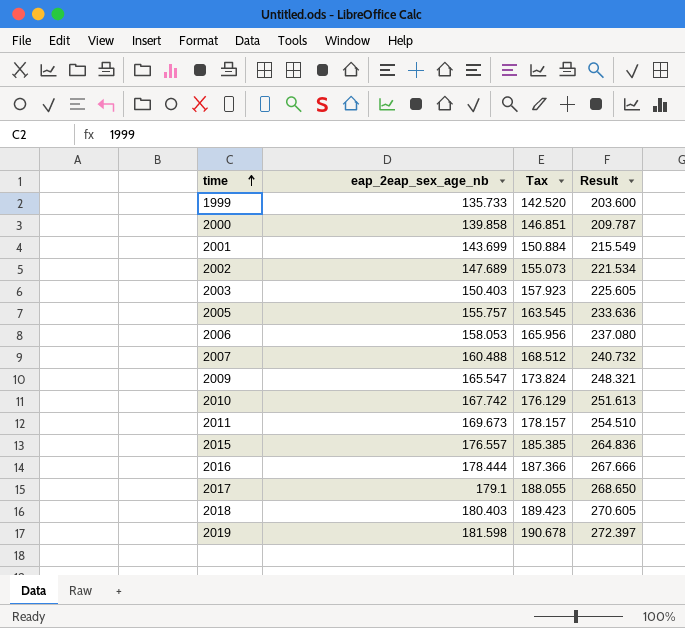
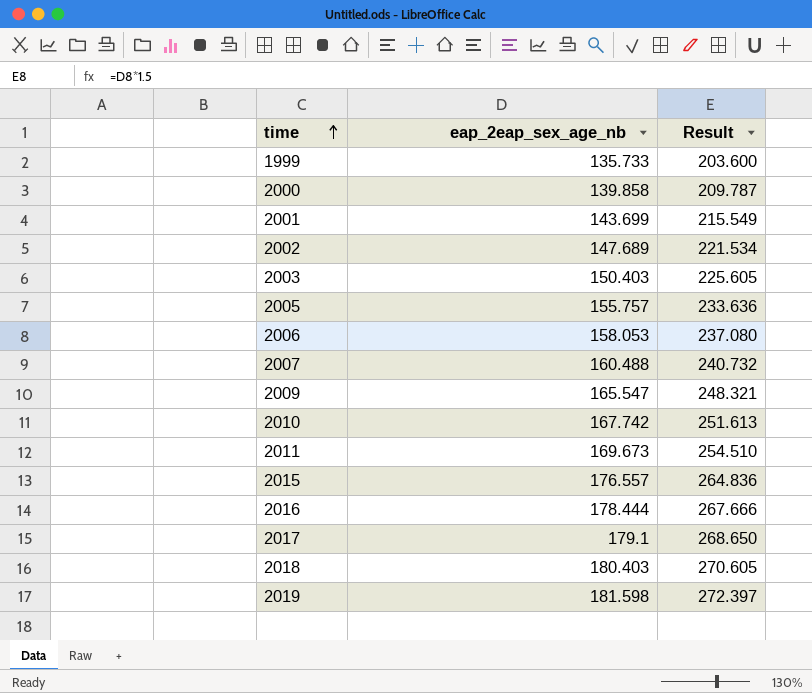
column Tax | formula: [eap_2eap_sex_age_nb] * 1.05 -> none

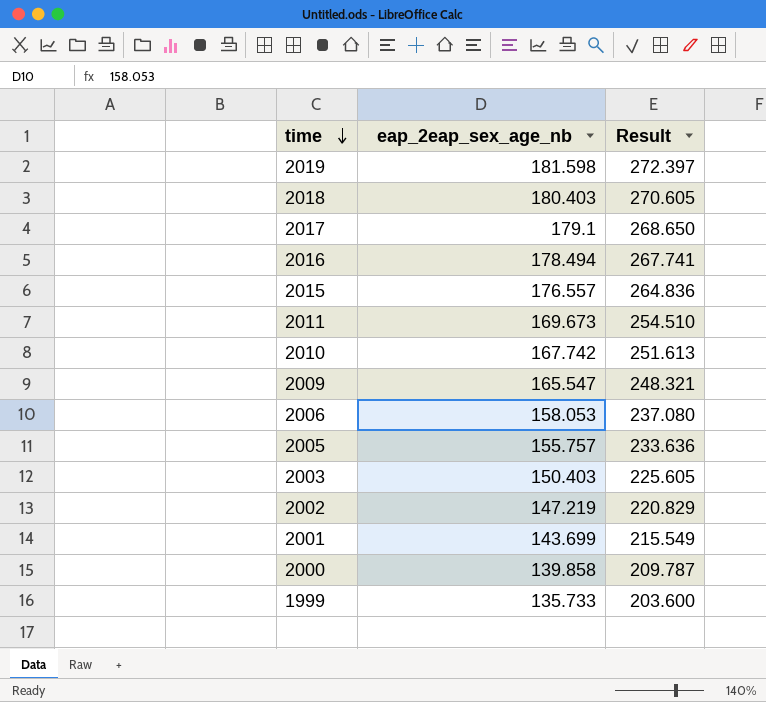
row order: time ascending -> time descending
row 2007: 160.488 | 240.732 -> none
2016 | eap_2eap_sex_age_nb: 178.444 -> 178.494
2016 | Result: 267.666 -> 267.741
2002 | eap_2eap_sex_age_nb: 147.689 -> 147.219
2002 | Result: 221.534 -> 220.829

